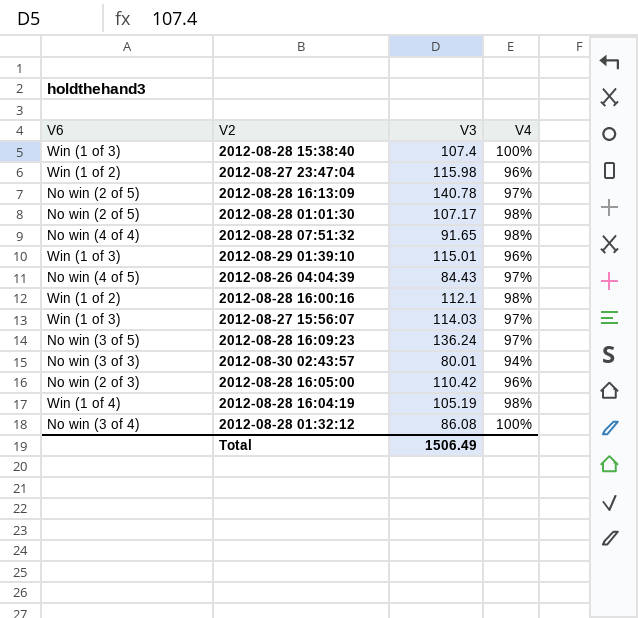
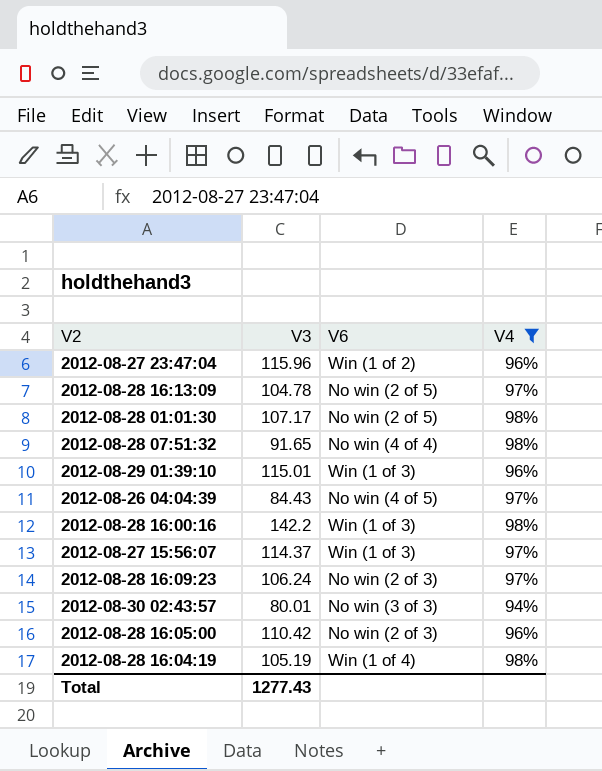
filter: none -> V4 != 100%
column V6 | position: 1 -> 3
2012-08-27 23:47:04 | V3: 115.98 -> 115.96
2012-08-28 16:13:09 | V3: 140.78 -> 104.78
2012-08-28 16:00:16 | V3: 112.1 -> 142.2
2012-08-28 16:00:16 | V6: Win (1 of 2) -> Win (1 of 3)
2012-08-27 15:56:07 | V3: 114.03 -> 114.37
2012-08-28 16:09:23 | V3: 136.24 -> 106.24
2012-08-28 16:09:23 | V6: No win (3 of 5) -> No win (2 of 3)
Total | V3: 1506.49 -> 1277.43

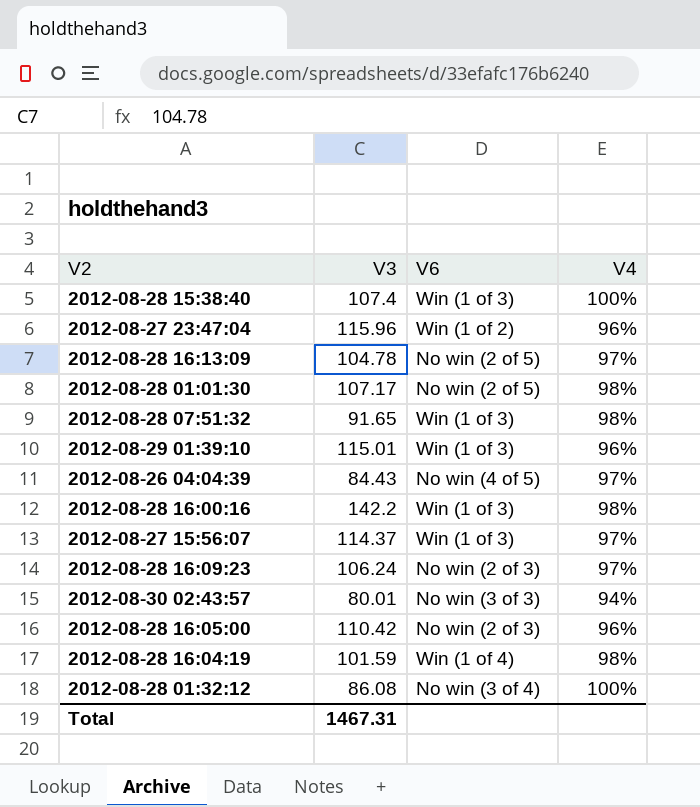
filter: V4 != 100% -> none
2012-08-28 07:51:32 | V6: No win (4 of 4) -> Win (1 of 3)
2012-08-28 16:04:19 | V3: 105.19 -> 101.59
Total | V3: 1277.43 -> 1467.31

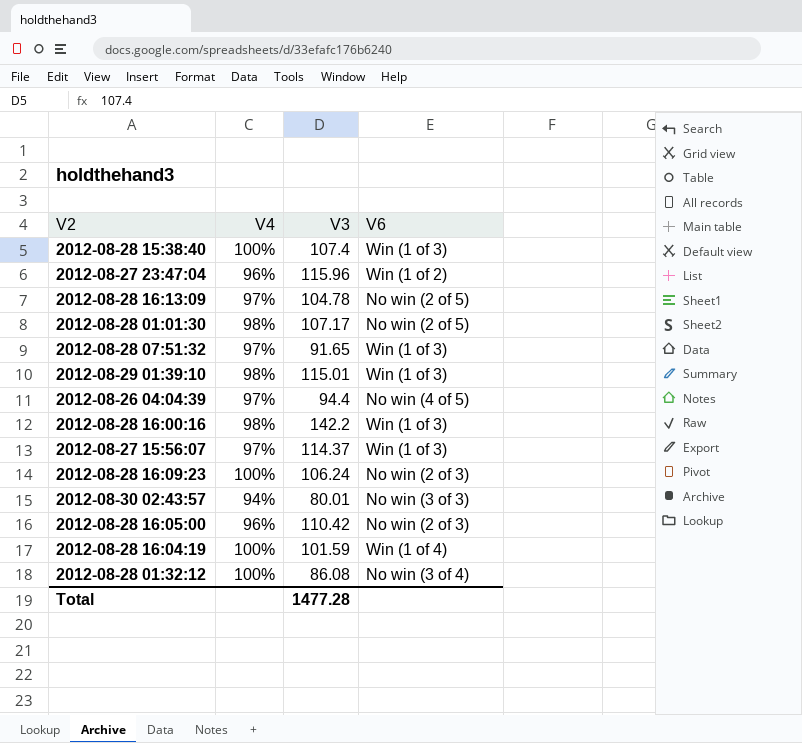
column V4 | position: 4 -> 2
2012-08-28 07:51:32 | V4: 98% -> 97%
2012-08-29 01:39:10 | V4: 96% -> 98%
2012-08-26 04:04:39 | V3: 84.43 -> 94.4
2012-08-28 16:09:23 | V4: 97% -> 100%
2012-08-28 16:04:19 | V4: 98% -> 100%
Total | V3: 1467.31 -> 1477.28

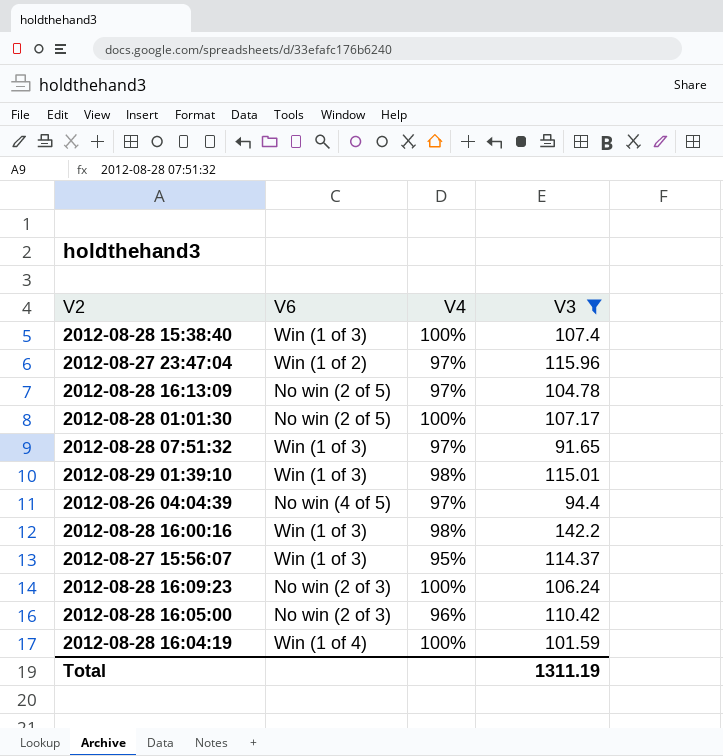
filter: none -> V3 >= 91.65
column V6 | position: 4 -> 2
2012-08-27 23:47:04 | V4: 96% -> 97%
2012-08-28 01:01:30 | V4: 98% -> 100%
2012-08-27 15:56:07 | V4: 97% -> 95%
Total | V3: 1477.28 -> 1311.19

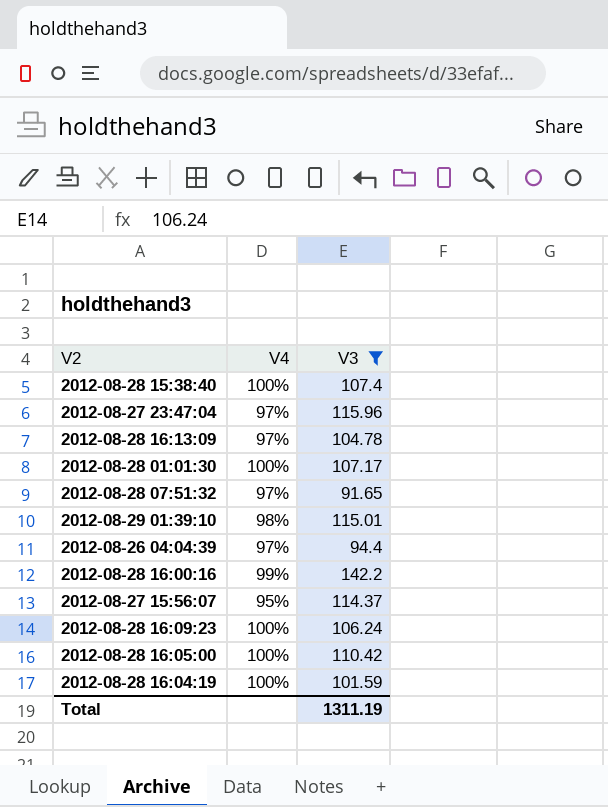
column V6 | position: 2 -> none
2012-08-28 16:00:16 | V4: 98% -> 99%
2012-08-28 16:05:00 | V4: 96% -> 100%

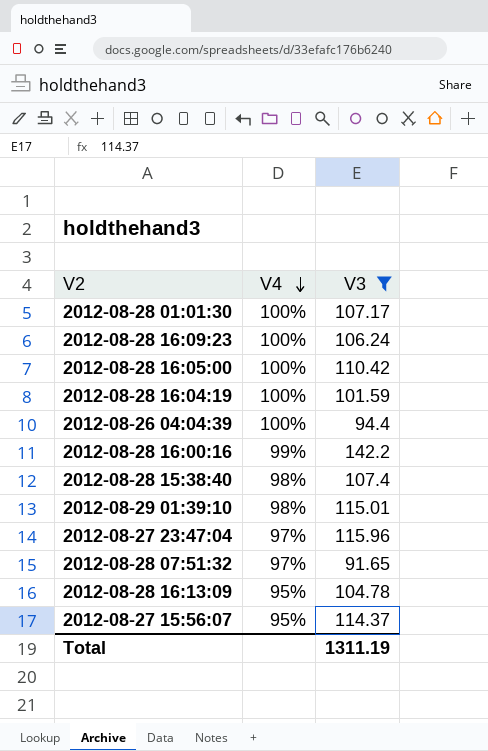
row order: none -> V4 descending
2012-08-26 04:04:39 | V4: 97% -> 100%
2012-08-28 15:38:40 | V4: 100% -> 98%
2012-08-28 16:13:09 | V4: 97% -> 95%

